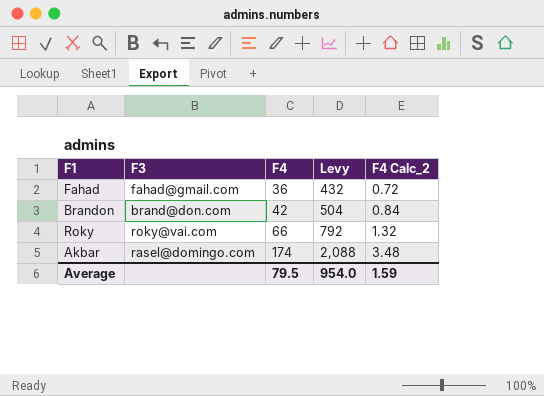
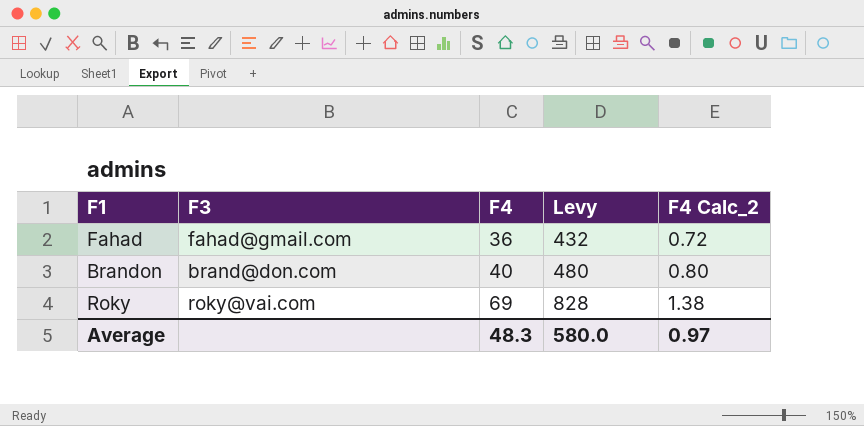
row Akbar: rasel@domingo.com | 174 | 2,088 | 3.48 -> none
Brandon | F4: 42 -> 40
Brandon | Levy: 504 -> 480
Brandon | F4 Calc_2: 0.84 -> 0.80
Roky | F4: 66 -> 69
Roky | Levy: 792 -> 828
Roky | F4 Calc_2: 1.32 -> 1.38
Average | F4: 79.5 -> 48.3
Average | Levy: 954.0 -> 580.0
Average | F4 Calc_2: 1.59 -> 0.97

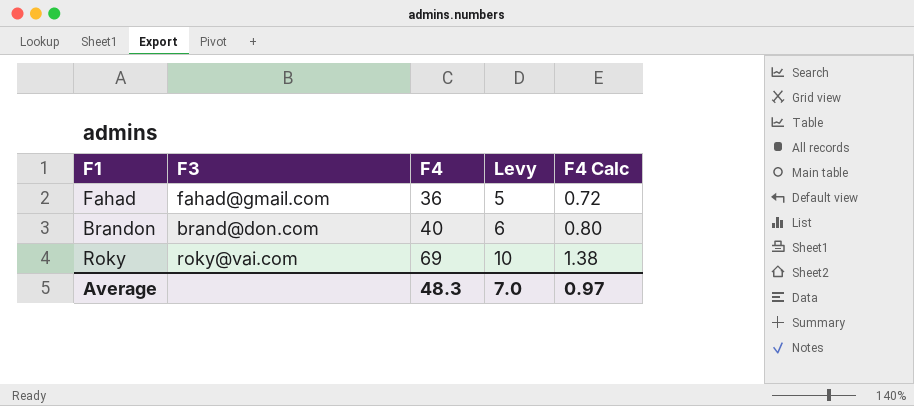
column Levy | formula: [F4] * 12 -> [F4] * 0.15
column name: F4 Calc_2 -> F4 Calc
Average | Levy: 580.0 -> 7.0

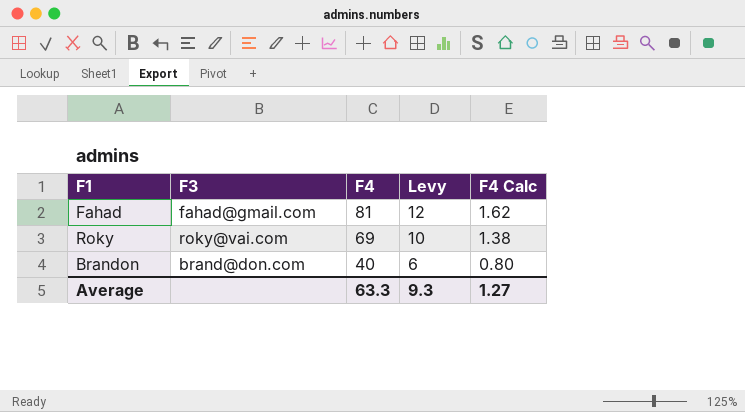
row order: F4 ascending -> F4 descending
Fahad | F4: 36 -> 81
Fahad | Levy: 5 -> 12
Fahad | F4 Calc: 0.72 -> 1.62
Average | F4: 48.3 -> 63.3
Average | Levy: 7.0 -> 9.3
Average | F4 Calc: 0.97 -> 1.27

